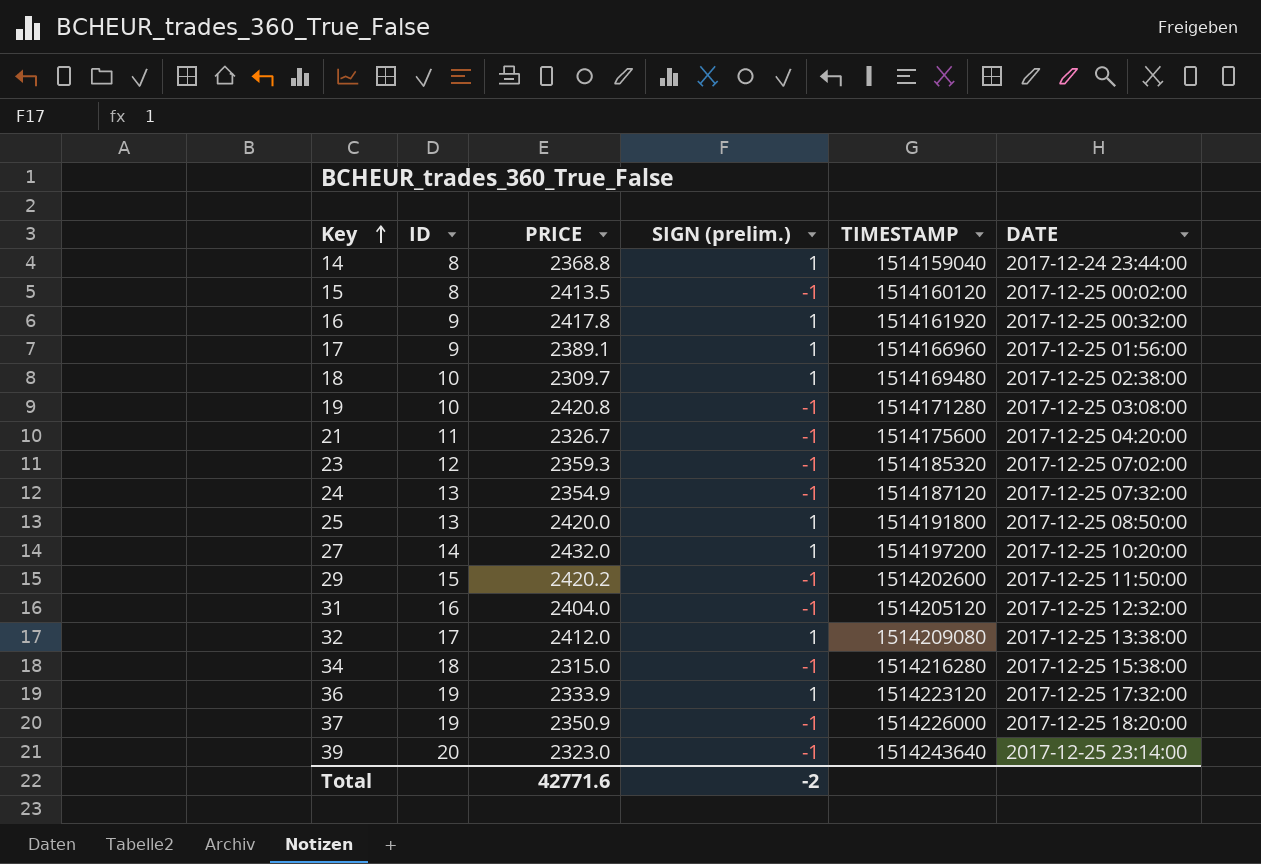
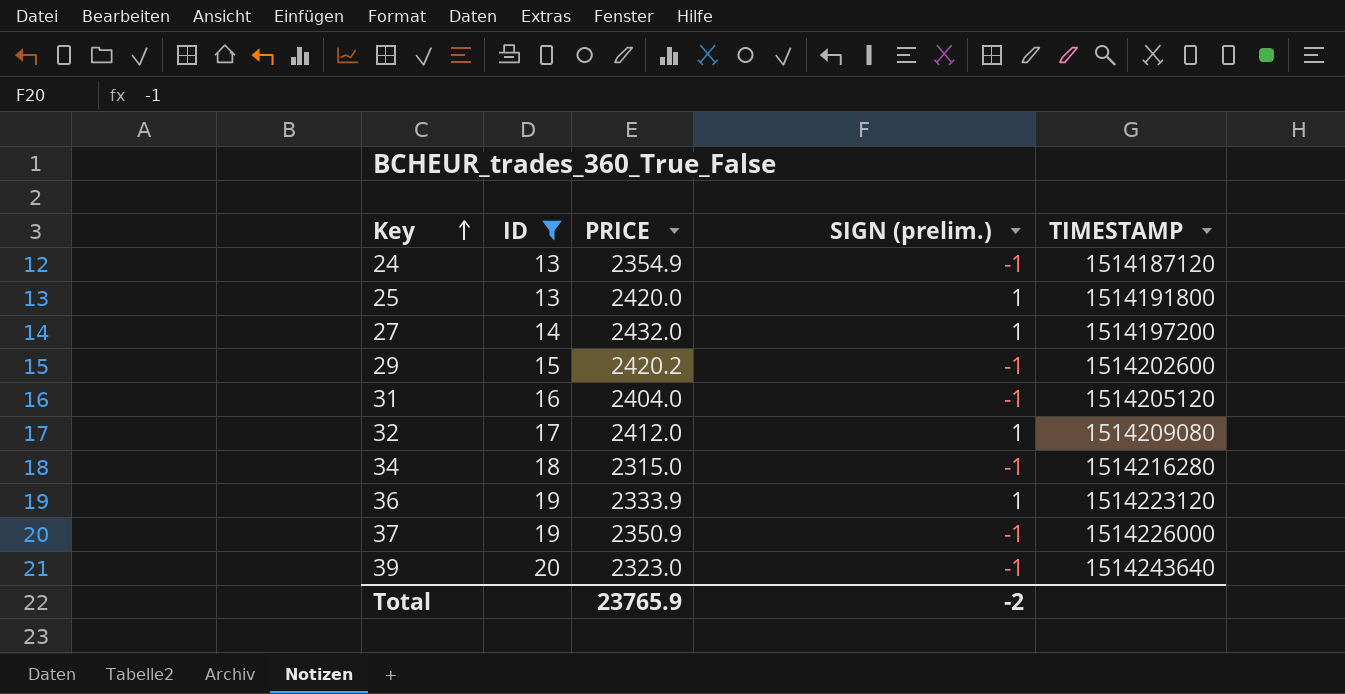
filter: none -> ID >= 13
column DATE | position: 6 -> none
Total | PRICE: 42771.6 -> 23765.9

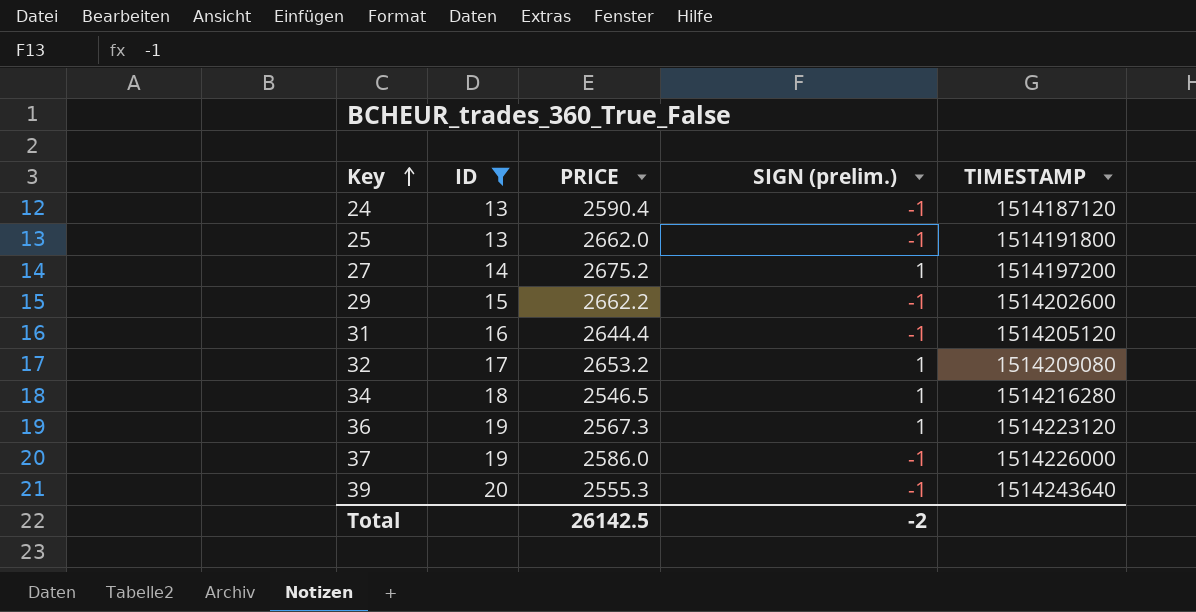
24 | PRICE: 2354.9 -> 2590.4
25 | PRICE: 2420.0 -> 2662.0
25 | SIGN (prelim.): 1 -> -1
27 | PRICE: 2432.0 -> 2675.2
29 | PRICE: 2420.2 -> 2662.2
31 | PRICE: 2404.0 -> 2644.4
32 | PRICE: 2412.0 -> 2653.2
34 | PRICE: 2315.0 -> 2546.5
34 | SIGN (prelim.): -1 -> 1
36 | PRICE: 2333.9 -> 2567.3
37 | PRICE: 2350.9 -> 2586.0
39 | PRICE: 2323.0 -> 2555.3
Total | PRICE: 23765.9 -> 26142.5

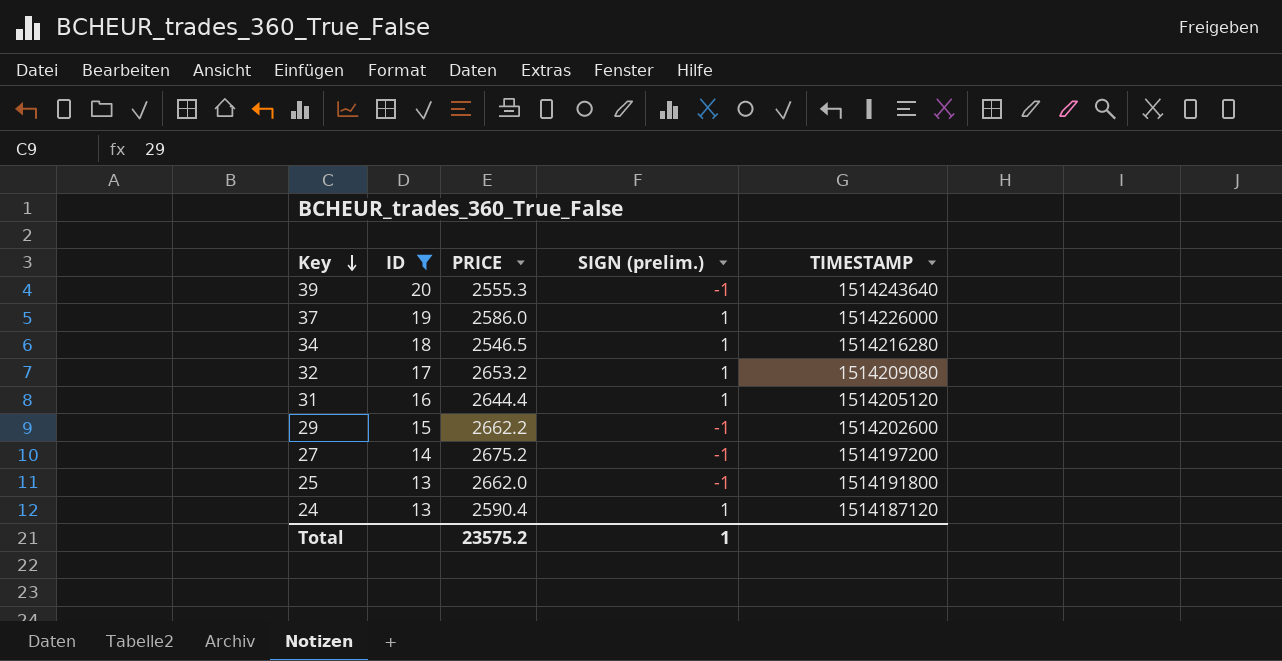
row order: Key ascending -> Key descending
row 36: 19 | 2567.3 | 1 | 1514223120 -> none
37 | SIGN (prelim.): -1 -> 1
31 | SIGN (prelim.): -1 -> 1
27 | SIGN (prelim.): 1 -> -1
24 | SIGN (prelim.): -1 -> 1
Total | PRICE: 26142.5 -> 23575.2
Total | SIGN (prelim.): -2 -> 1

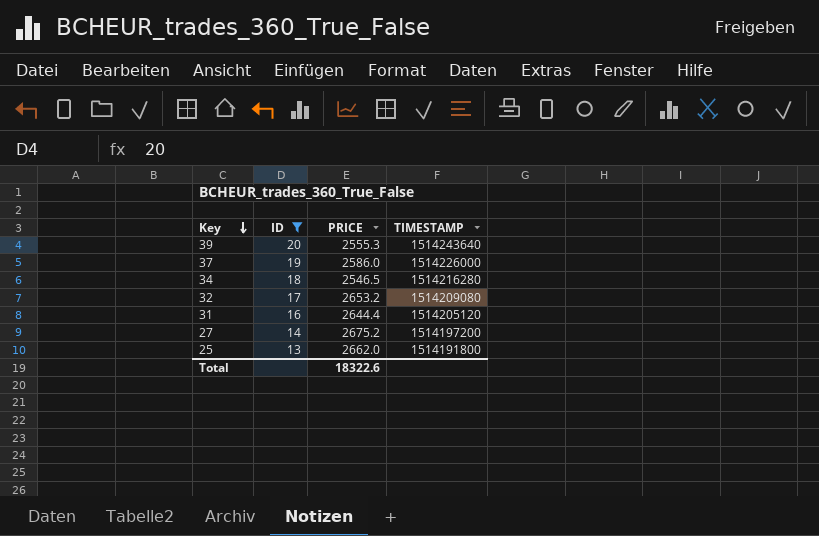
column SIGN (prelim.) | position: 4 -> none
row 29: 15 | 2662.2 | -1 | 1514202600 -> none
row 24: 13 | 2590.4 | 1 | 1514187120 -> none
Total | PRICE: 23575.2 -> 18322.6

